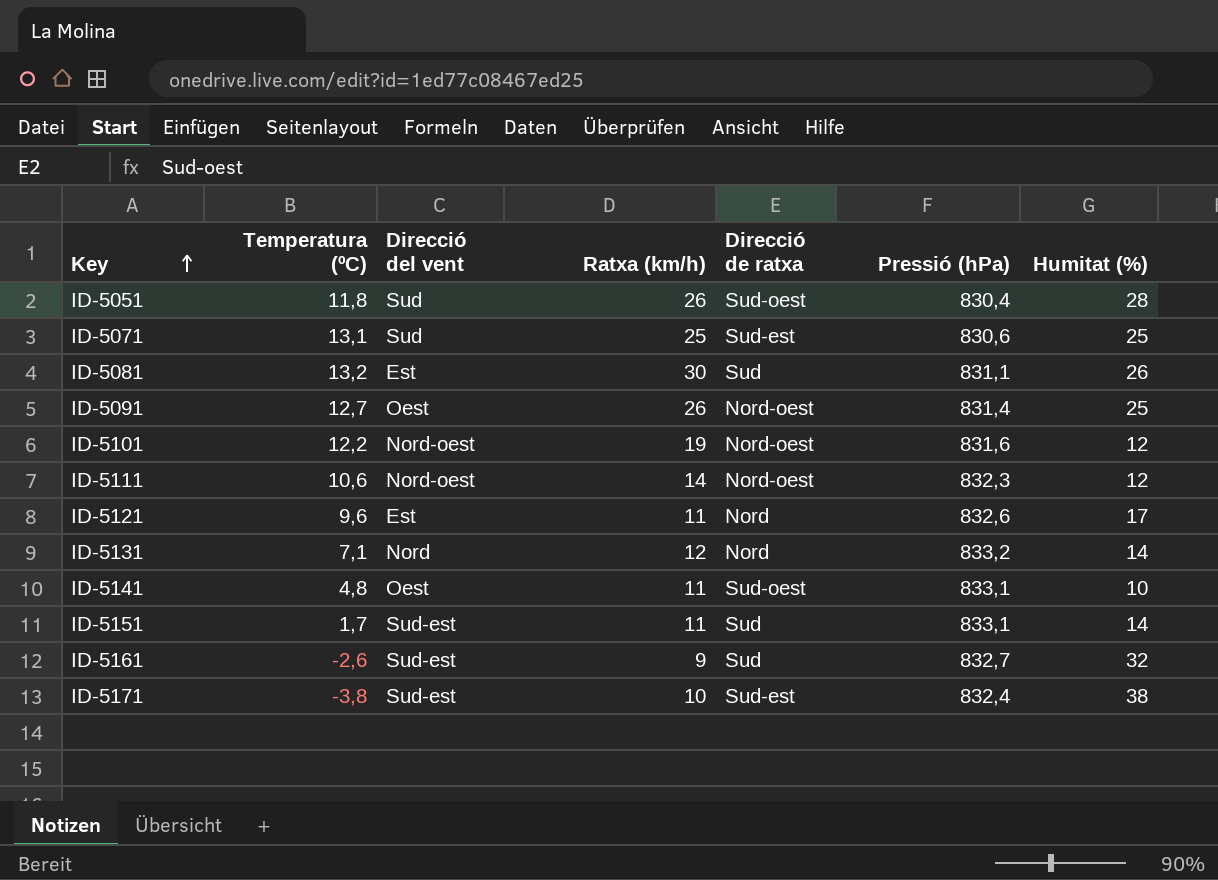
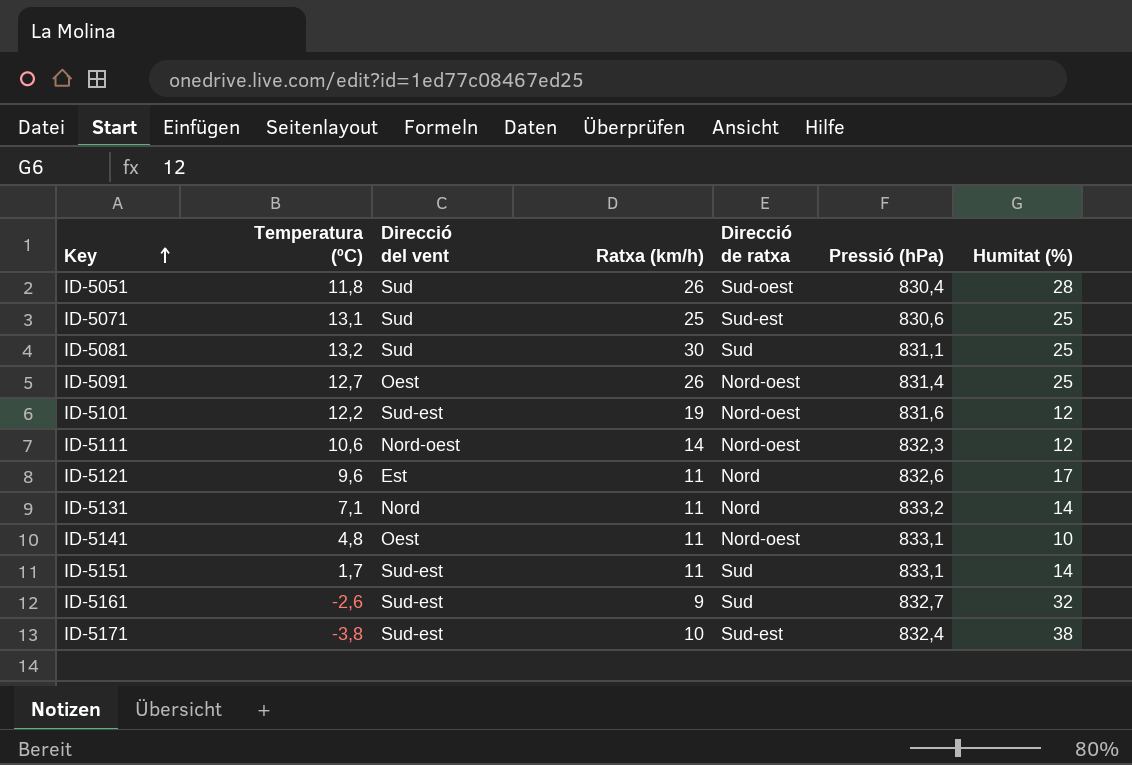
ID-5081 | Direcció del vent: Est -> Sud
ID-5081 | Humitat (%): 26 -> 25
ID-5101 | Direcció del vent: Nord-oest -> Sud-est
ID-5131 | Ratxa (km/h): 12 -> 11
ID-5141 | Direcció de ratxa: Sud-oest -> Nord-oest

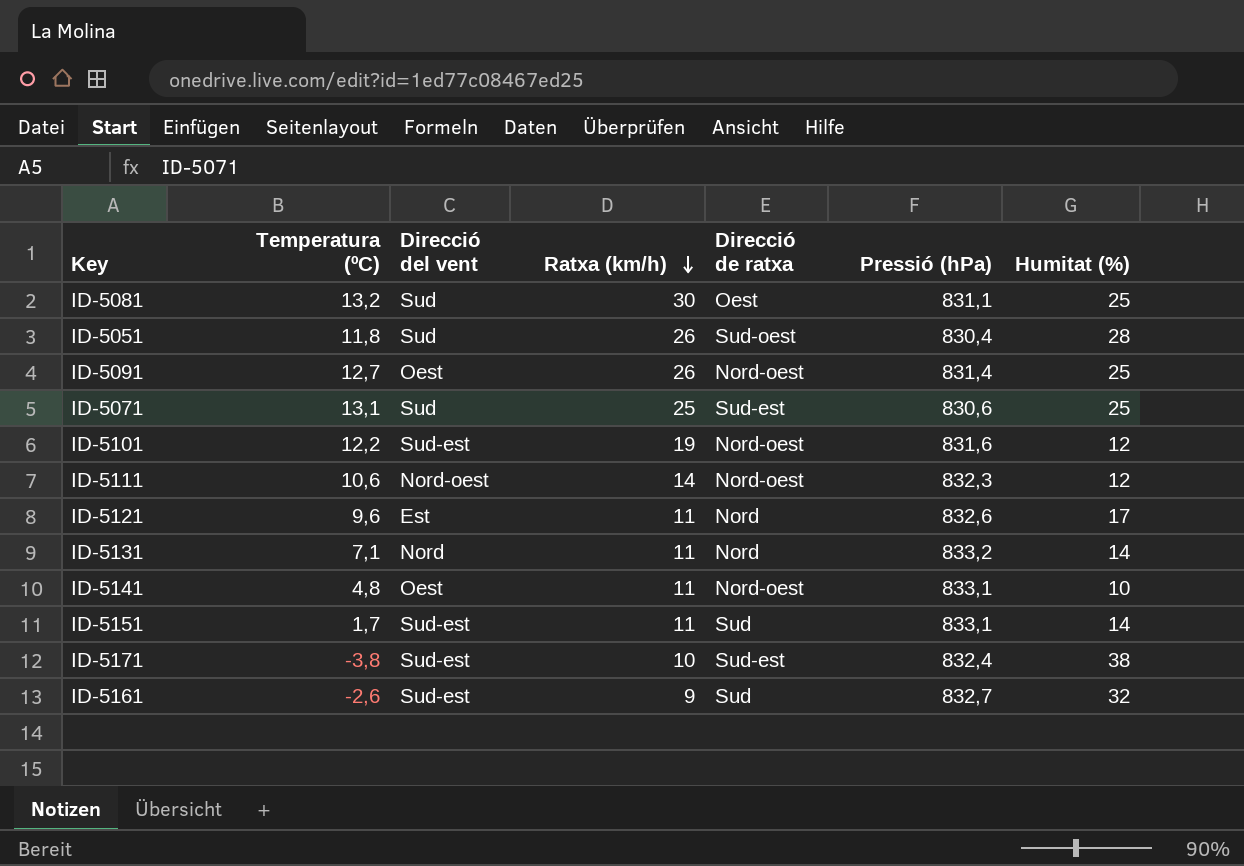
row order: Key ascending -> Ratxa (km/h) descending
ID-5081 | Direcció de ratxa: Sud -> Oest

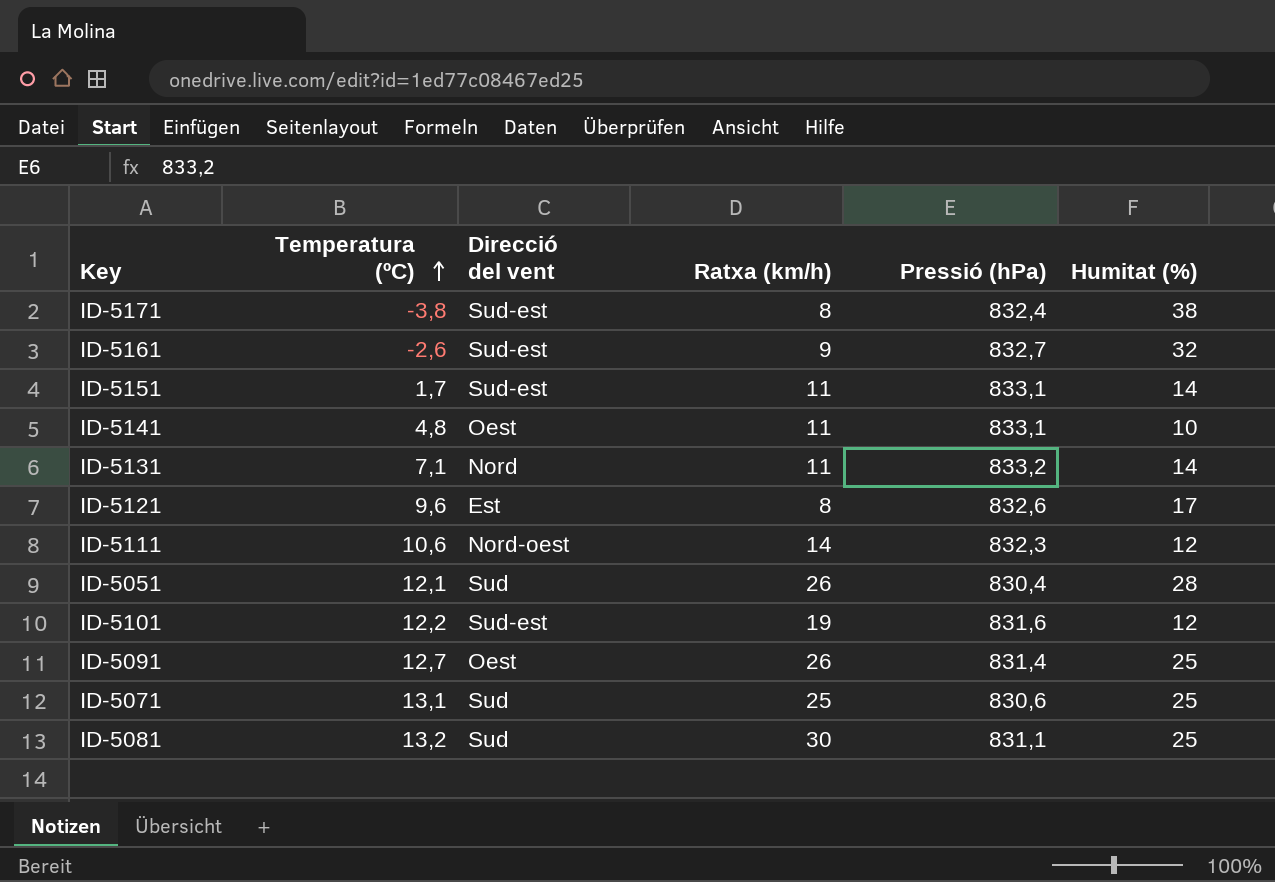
row order: Ratxa (km/h) descending -> Temperatura (ºC) ascending
column Direcció de ratxa | position: 5 -> none
ID-5171 | Ratxa (km/h): 10 -> 8
ID-5121 | Ratxa (km/h): 11 -> 8
ID-5051 | Temperatura (ºC): 11,8 -> 12,1

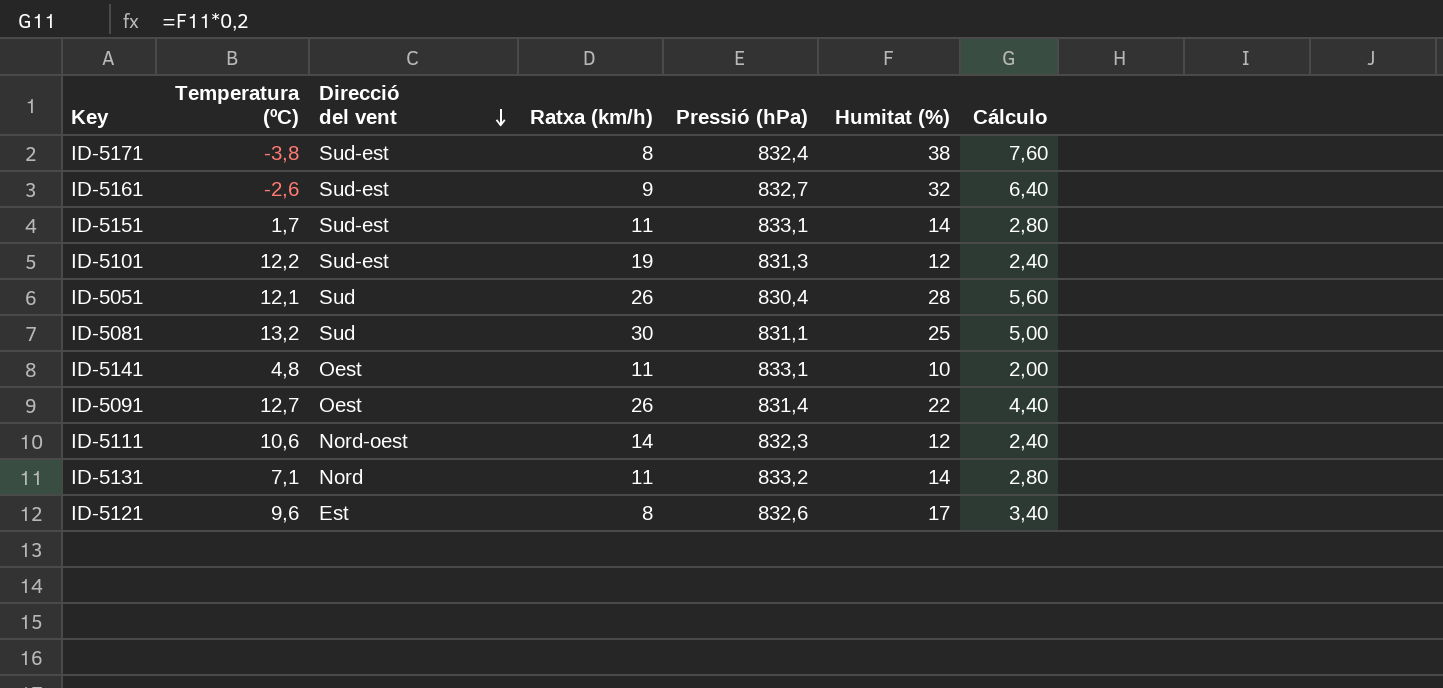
row order: Temperatura (ºC) ascending -> Direcció del vent descending
column Cálculo | formula: none -> [Humitat (%)] * 0,2
row ID-5071: 13,1 | Sud | 25 | 830,6 | 25 -> none
ID-5101 | Pressió (hPa): 831,6 -> 831,3
ID-5091 | Humitat (%): 25 -> 22

